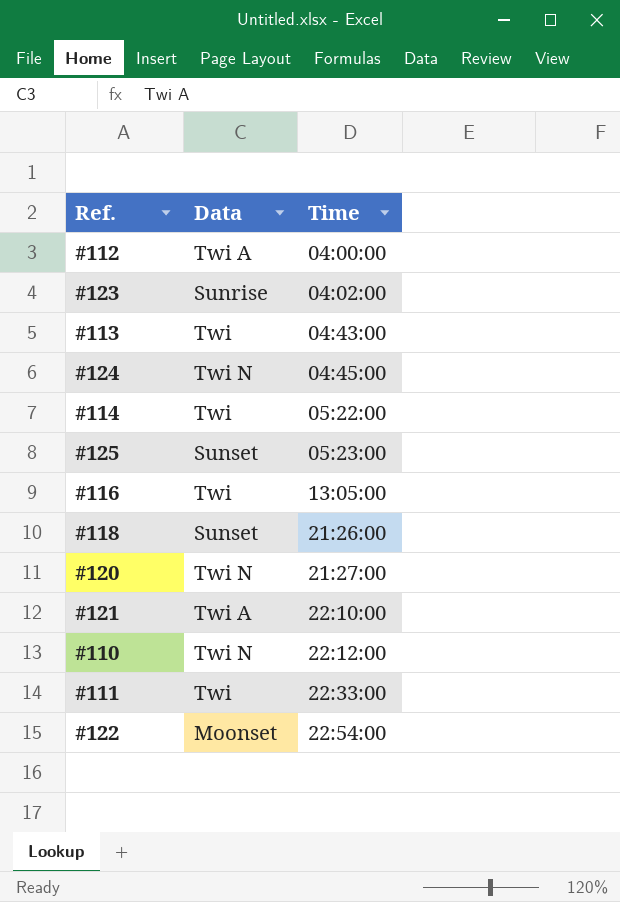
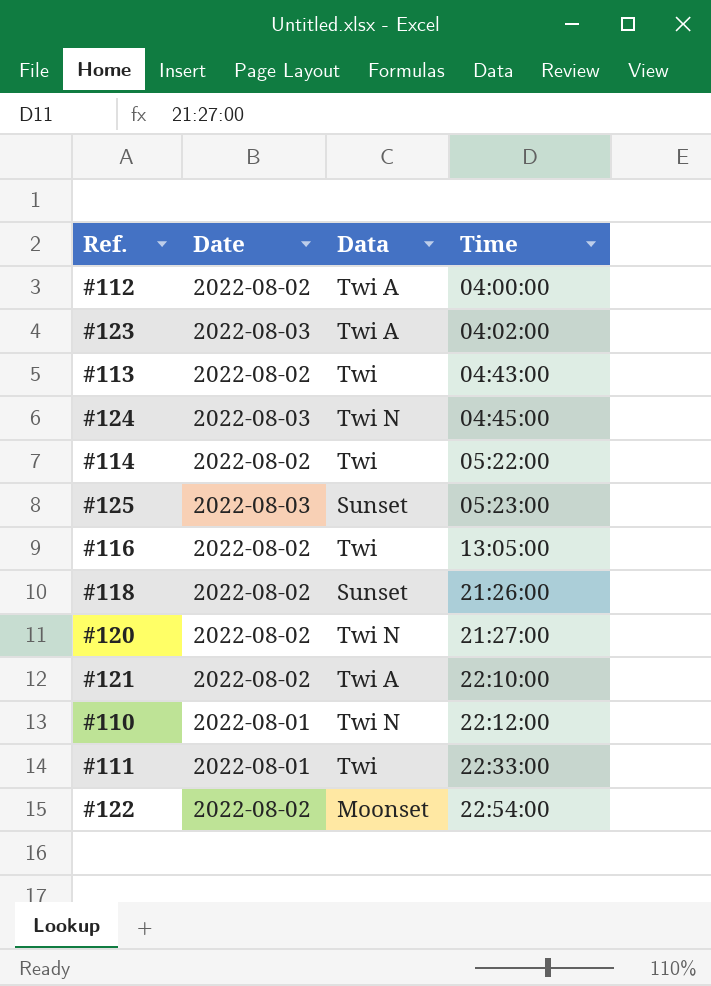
column Date | position: none -> 2
#123 | Data: Sunrise -> Twi A

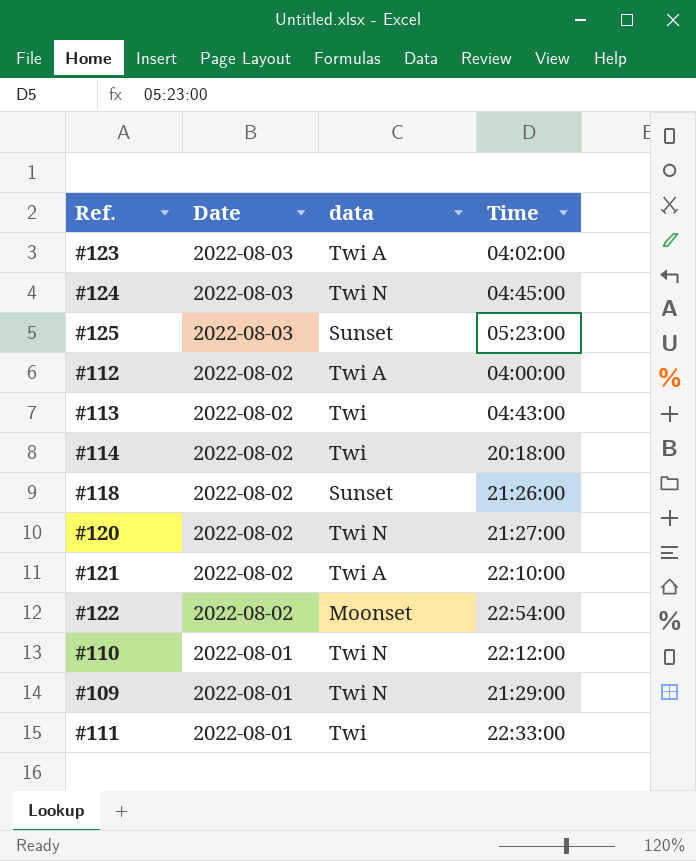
row order: Time ascending -> Date descending
column name: Data -> data
row #116: 2022-08-02 | Twi | 13:05:00 -> none
#114 | Time: 05:22:00 -> 20:18:00
row #109: none -> 2022-08-01 | Twi N | 21:29:00

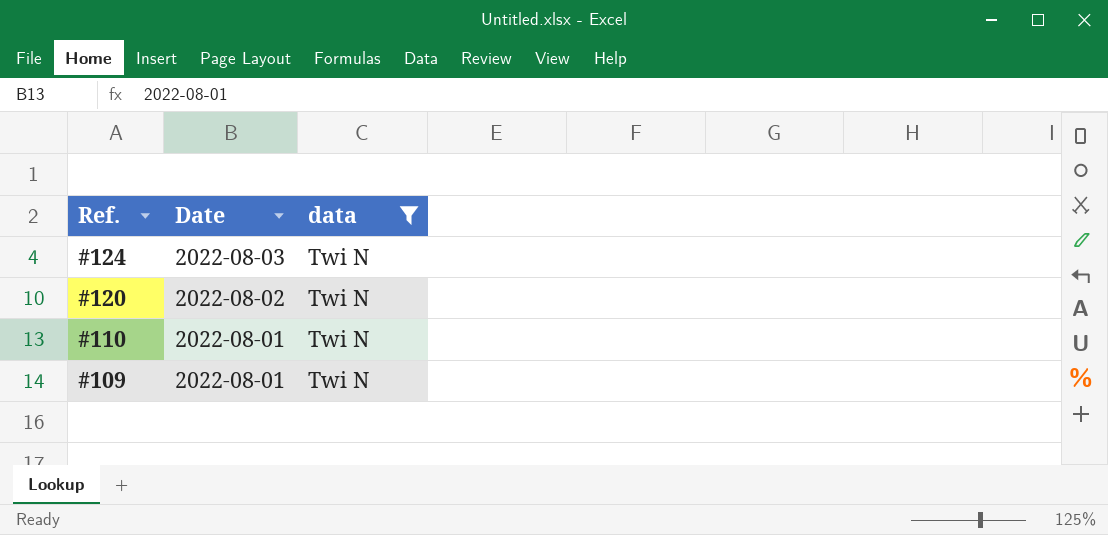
filter: none -> data = Twi N
column Time | position: 4 -> none

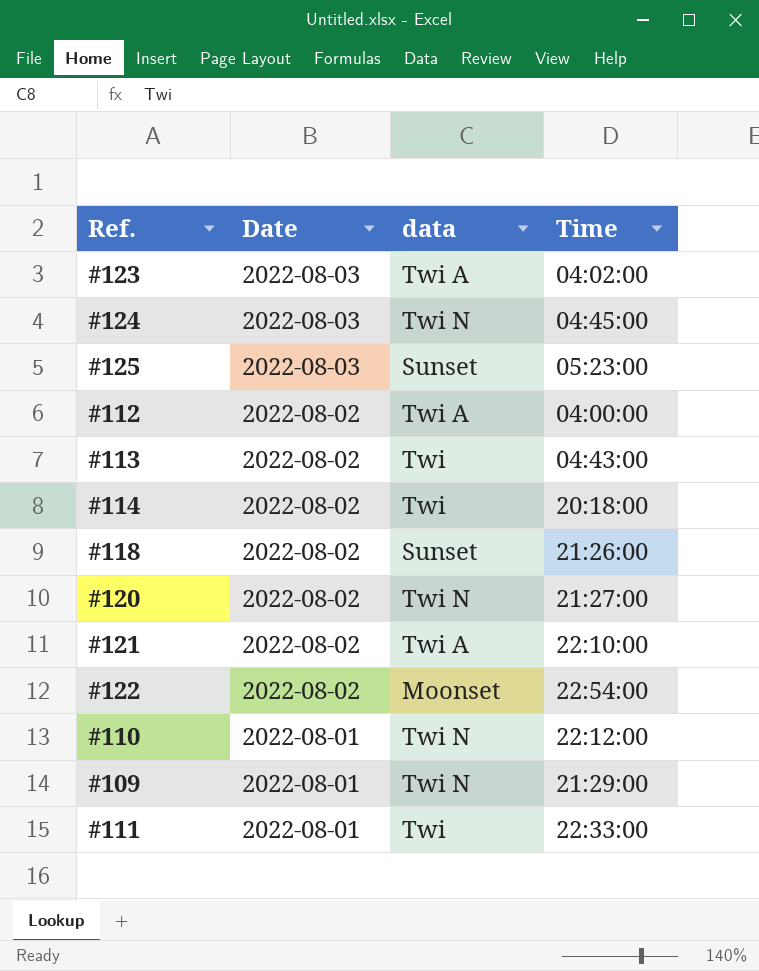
filter: data = Twi N -> none
column Time | position: none -> 4

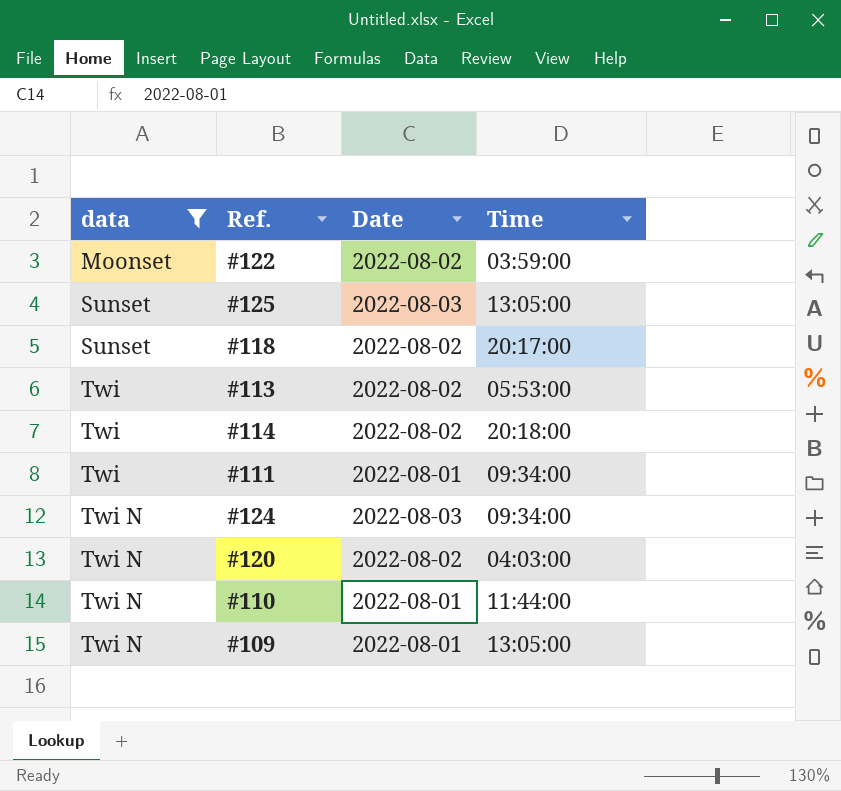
filter: none -> data != Twi A
row order: Date descending -> data ascending
column data | position: 3 -> 1
#122 | Time: 22:54:00 -> 03:59:00
#125 | Time: 05:23:00 -> 13:05:00
#118 | Time: 21:26:00 -> 20:17:00
#113 | Time: 04:43:00 -> 05:53:00
#111 | Time: 22:33:00 -> 09:34:00
#124 | Time: 04:45:00 -> 09:34:00
#120 | Time: 21:27:00 -> 04:03:00
#110 | Time: 22:12:00 -> 11:44:00
#109 | Time: 21:29:00 -> 13:05:00

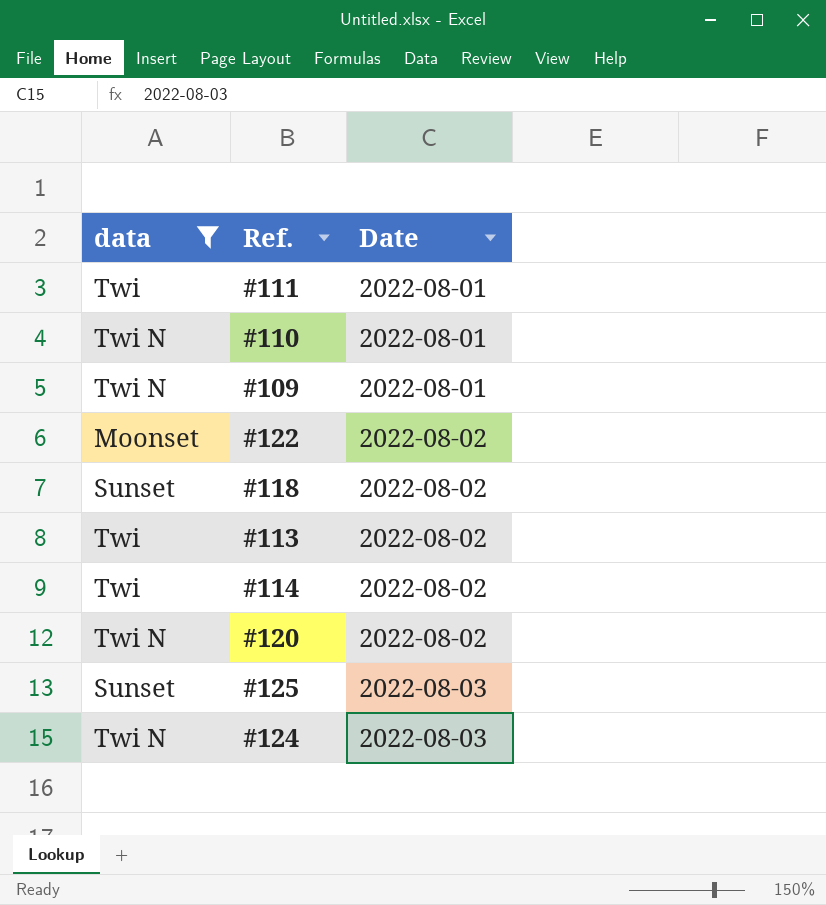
row order: data ascending -> Date ascending
column Time | position: 4 -> none

